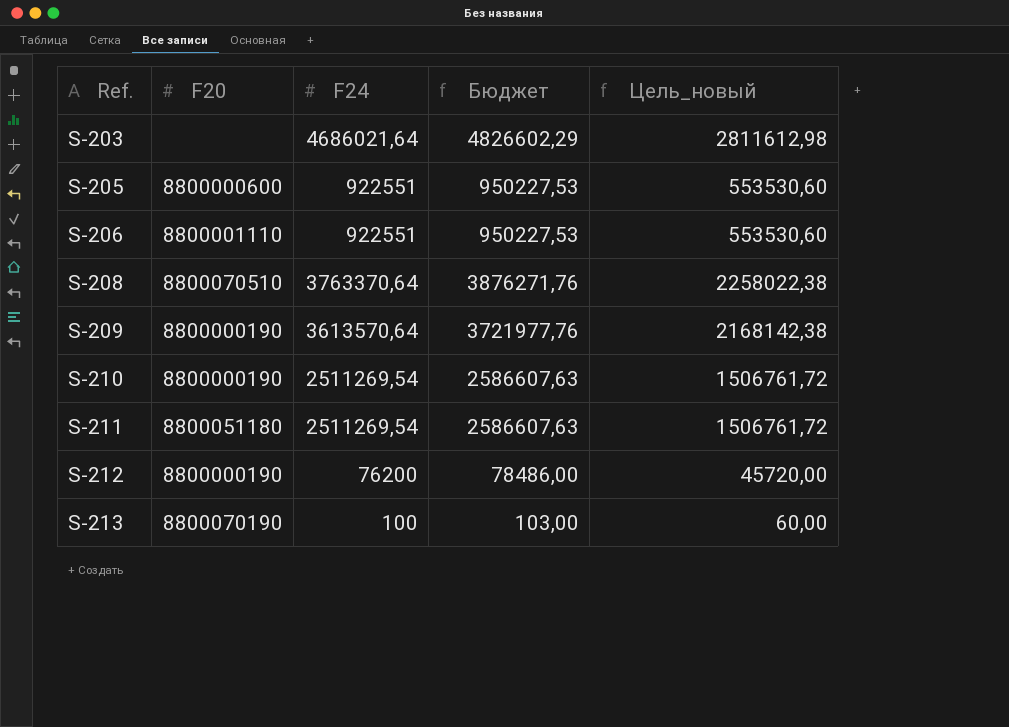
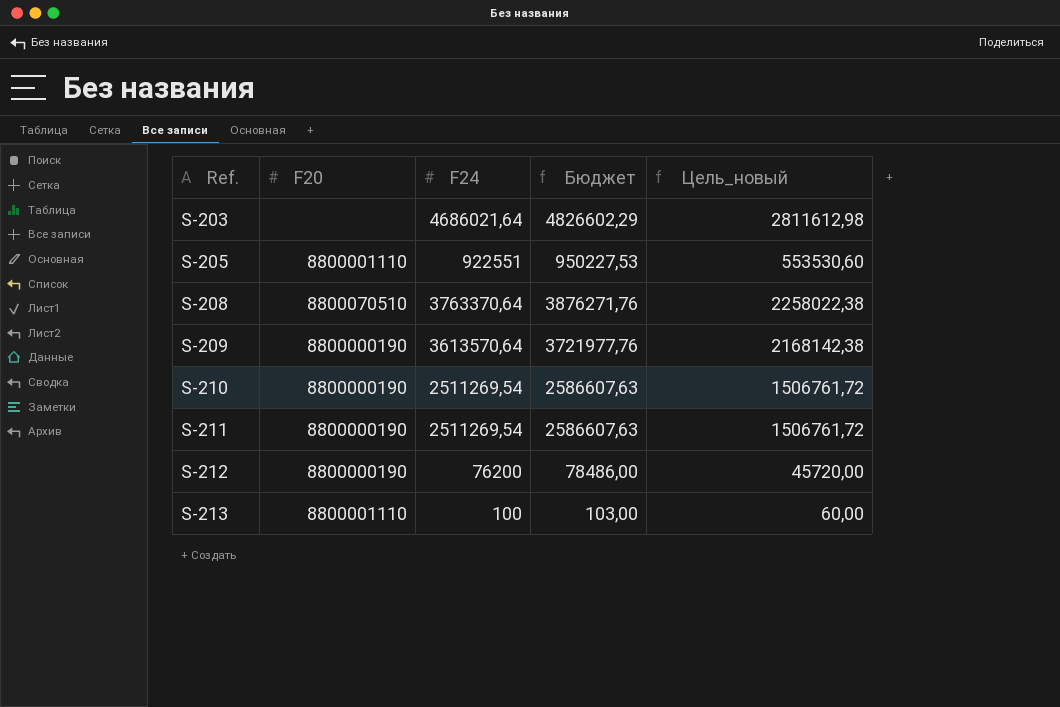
row S-206: 8800001110 | 922551 | 950227,53 | 553530,60 -> none
S-205 | F20: 8800000600 -> 8800001110
S-211 | F20: 8800051180 -> 8800000190
S-213 | F20: 8800070190 -> 8800001110

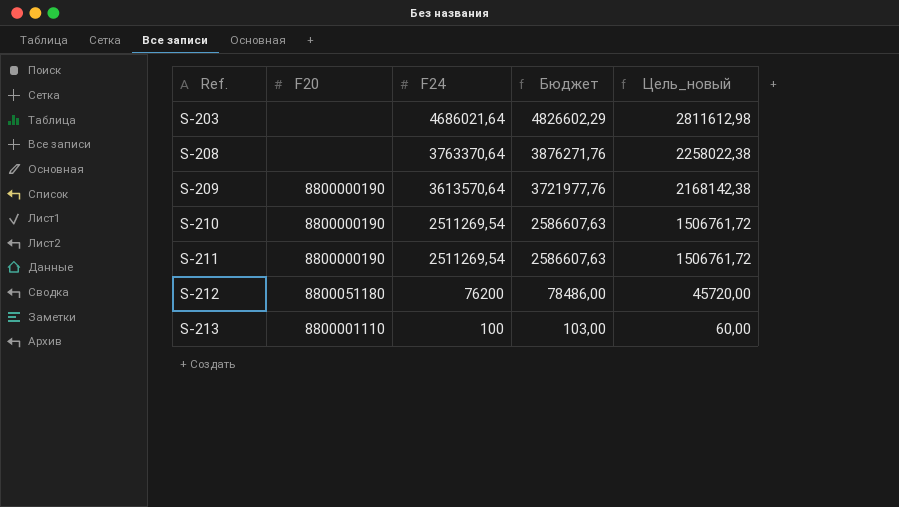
row S-205: 8800001110 | 922551 | 950227,53 | 553530,60 -> none
S-208 | F20: 8800070510 -> none
S-212 | F20: 8800000190 -> 8800051180

